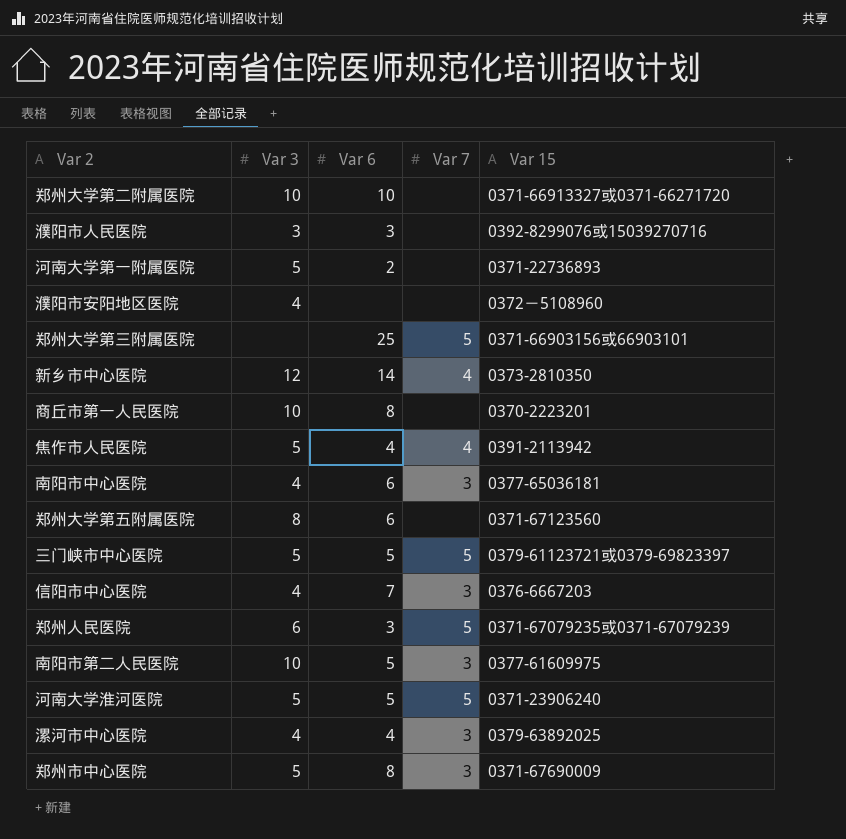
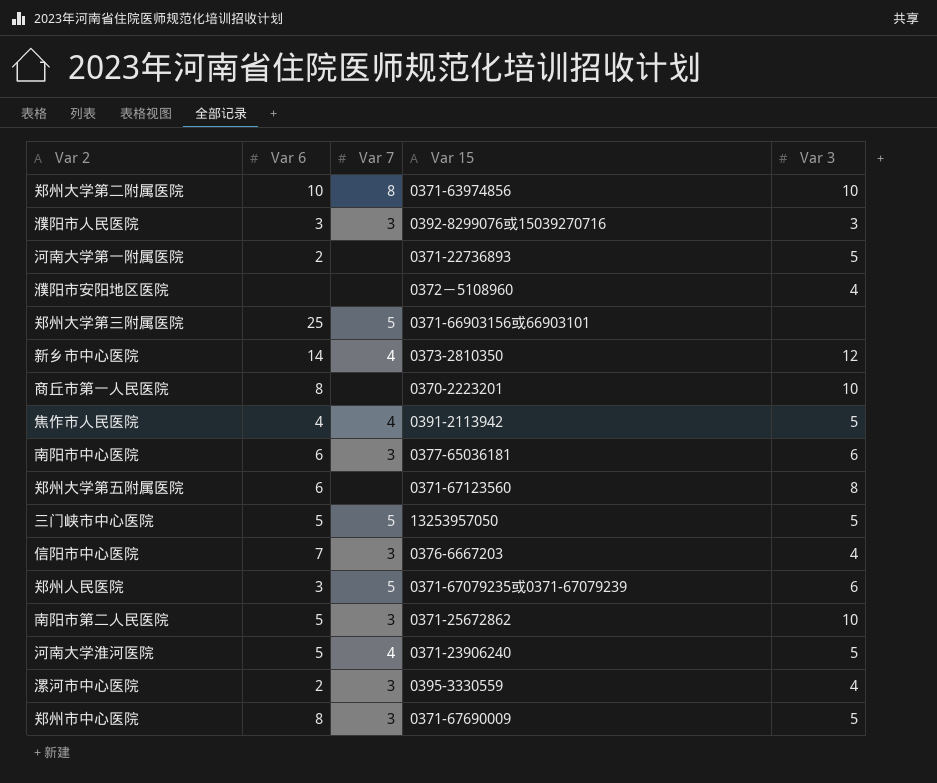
column Var 3 | position: 2 -> 5
郑州大学第二附属医院 | Var 7: none -> 8
郑州大学第二附属医院 | Var 15: 0371-66913327或0371-66271720 -> 0371-63974856
濮阳市人民医院 | Var 7: none -> 3
南阳市中心医院 | Var 3: 4 -> 6
三门峡市中心医院 | Var 15: 0379-61123721或0379-69823397 -> 13253957050
南阳市第二人民医院 | Var 15: 0377-61609975 -> 0371-25672862
河南大学淮河医院 | Var 7: 5 -> 4
漯河市中心医院 | Var 6: 4 -> 2
漯河市中心医院 | Var 15: 0379-63892025 -> 0395-3330559

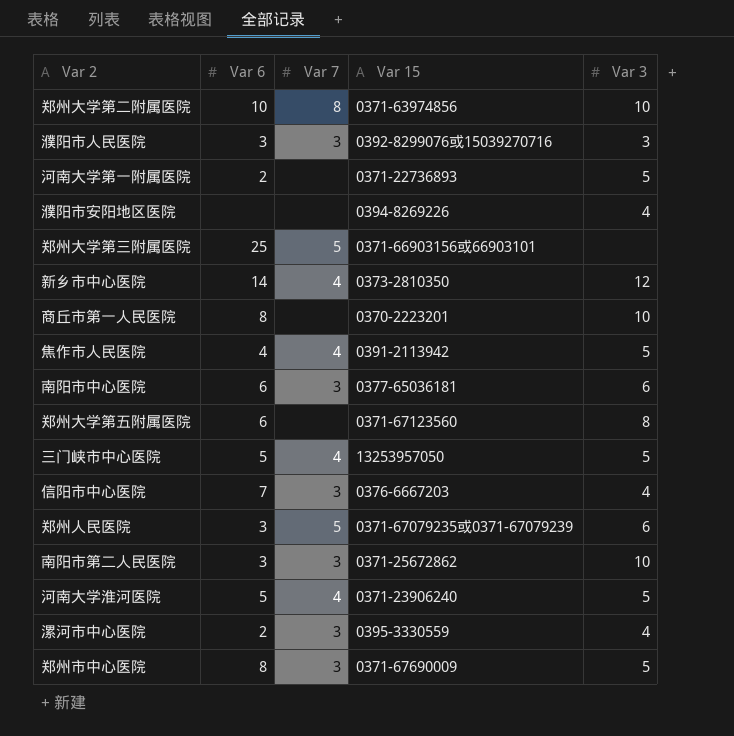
濮阳市安阳地区医院 | Var 15: 0372－5108960 -> 0394-8269226
三门峡市中心医院 | Var 7: 5 -> 4
南阳市第二人民医院 | Var 6: 5 -> 3

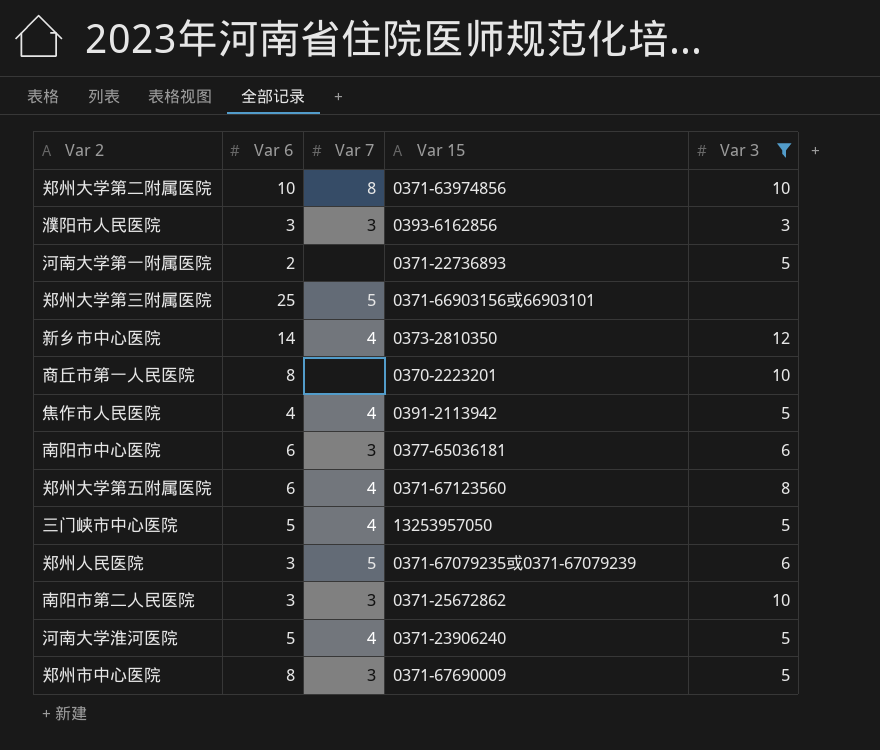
filter: none -> Var 3 != 4
濮阳市人民医院 | Var 15: 0392-8299076或15039270716 -> 0393-6162856
郑州大学第五附属医院 | Var 7: none -> 4

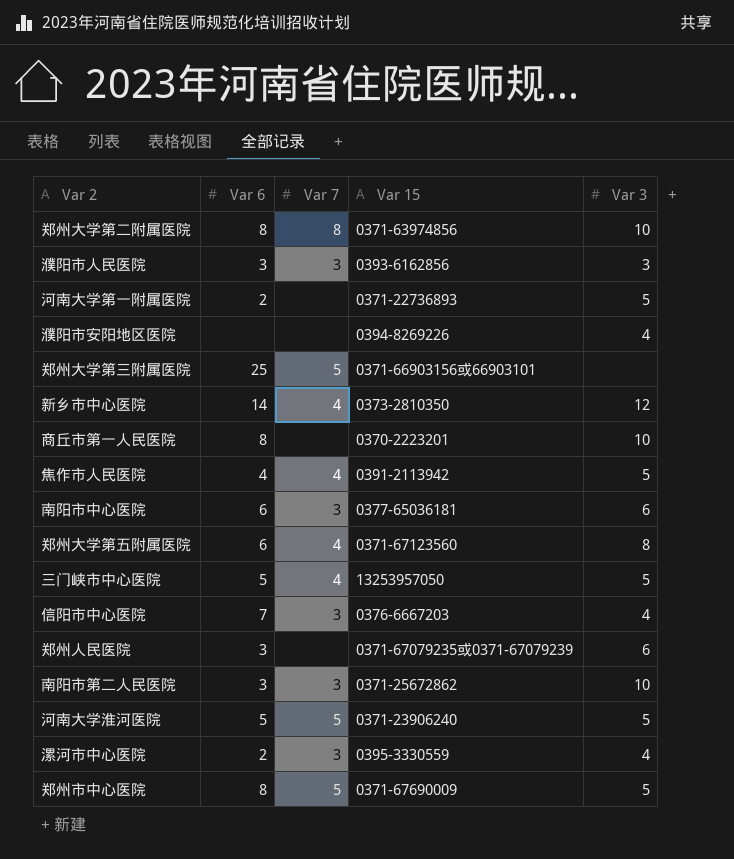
filter: Var 3 != 4 -> none
郑州大学第二附属医院 | Var 6: 10 -> 8
郑州人民医院 | Var 7: 5 -> none
河南大学淮河医院 | Var 7: 4 -> 5
郑州市中心医院 | Var 7: 3 -> 5

